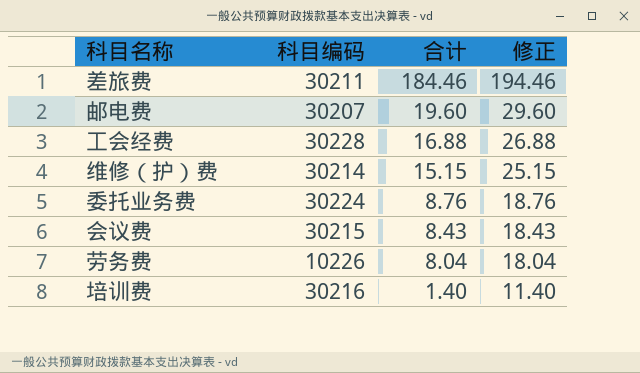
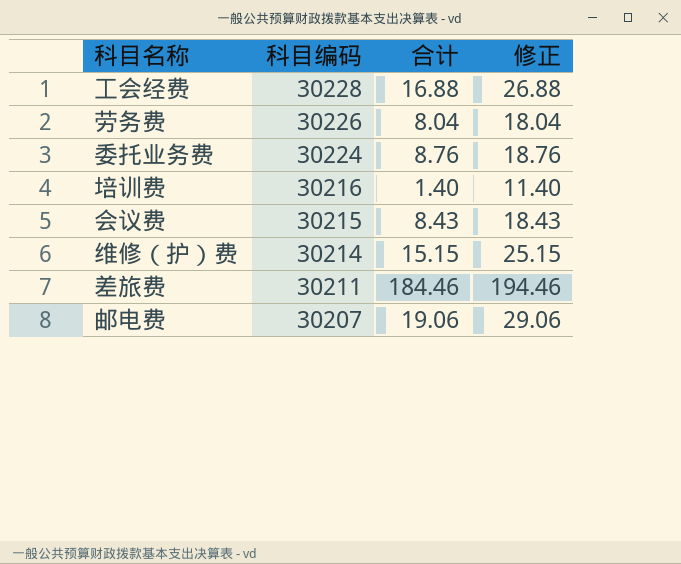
row order: 合计 descending -> 科目编码 descending
劳务费 | 科目编码: 10226 -> 30226
邮电费 | 合计: 19.60 -> 19.06
邮电费 | 修正: 29.60 -> 29.06

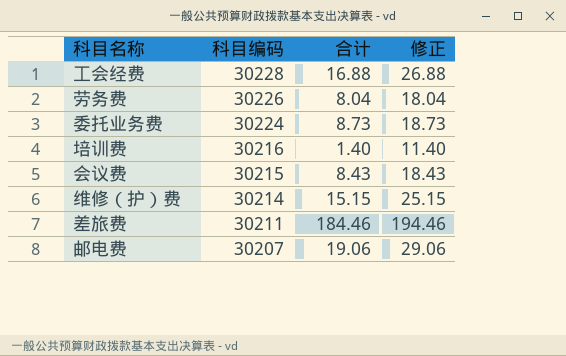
委托业务费 | 合计: 8.76 -> 8.73
委托业务费 | 修正: 18.76 -> 18.73

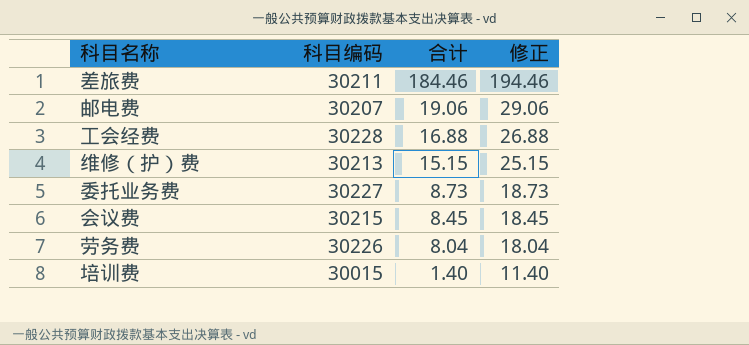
row order: 科目编码 descending -> 合计 descending
维修（护）费 | 科目编码: 30214 -> 30213
委托业务费 | 科目编码: 30224 -> 30227
会议费 | 合计: 8.43 -> 8.45
会议费 | 修正: 18.43 -> 18.45
培训费 | 科目编码: 30216 -> 30015

